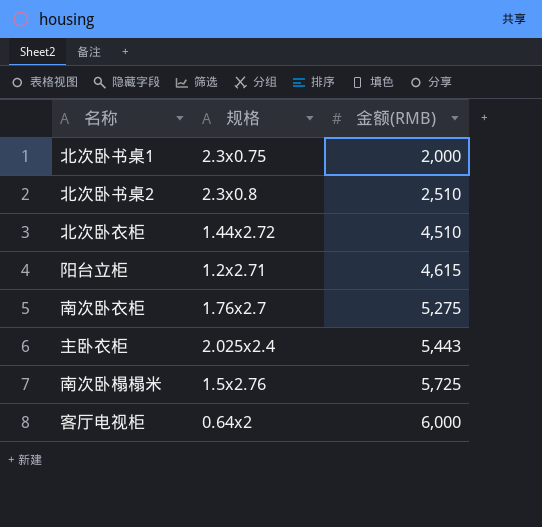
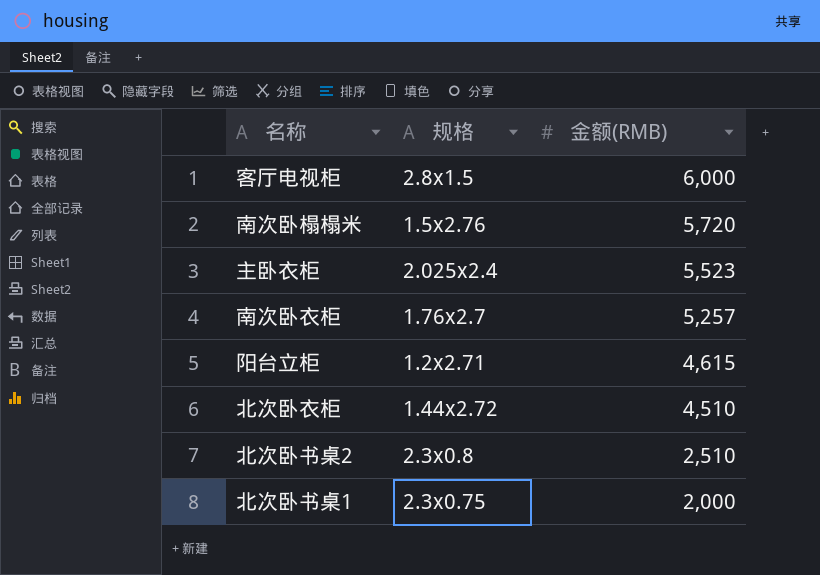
row order: 金额(RMB) ascending -> 金额(RMB) descending
客厅电视柜 | 规格: 0.64x2 -> 2.8x1.5
南次卧榻榻米 | 金额(RMB): 5,725 -> 5,720
主卧衣柜 | 金额(RMB): 5,443 -> 5,523
南次卧衣柜 | 金额(RMB): 5,275 -> 5,257

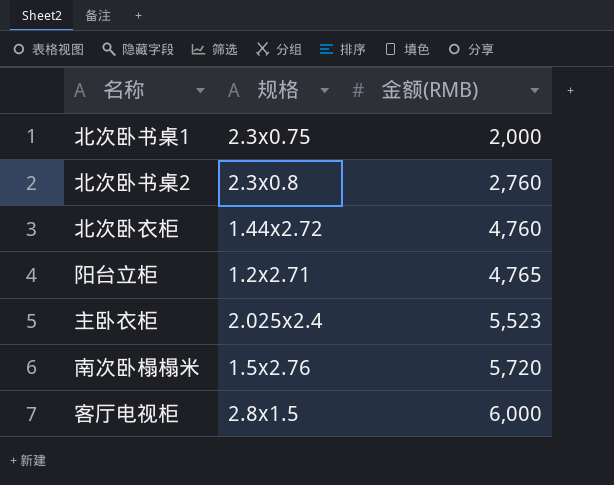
row order: 金额(RMB) descending -> 金额(RMB) ascending
row 南次卧衣柜: 1.76x2.7 | 5,257 -> none
北次卧书桌2 | 金额(RMB): 2,510 -> 2,760
北次卧衣柜 | 金额(RMB): 4,510 -> 4,760
阳台立柜 | 金额(RMB): 4,615 -> 4,765

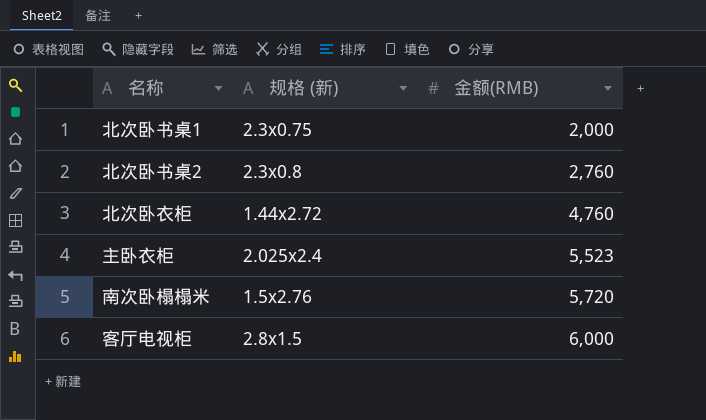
column name: 规格 -> 规格 (新)
row 阳台立柜: 1.2x2.71 | 4,765 -> none

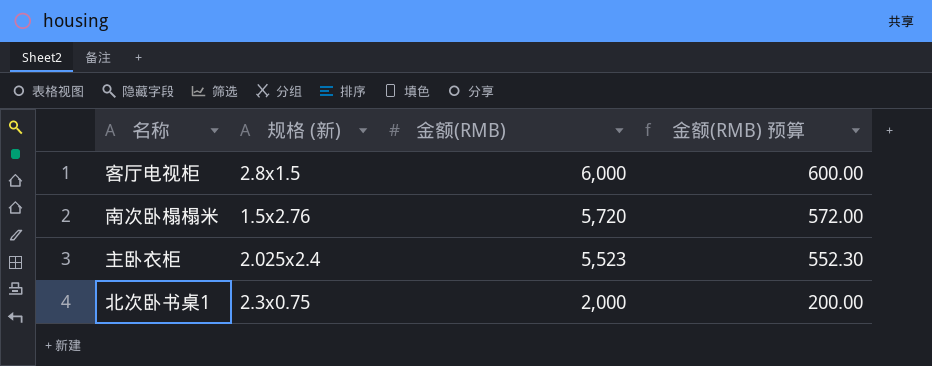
row order: 金额(RMB) ascending -> 金额(RMB) descending
column 金额(RMB) 预算 | formula: none -> [金额(RMB)] * 0.1
row 北次卧书桌2: 2.3x0.8 | 2,760 -> none
row 北次卧衣柜: 1.44x2.72 | 4,760 -> none

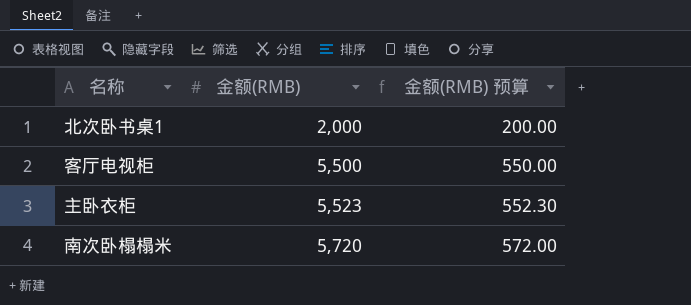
row order: 金额(RMB) descending -> 金额(RMB) ascending
column 规格 (新) | position: 2 -> none
客厅电视柜 | 金额(RMB): 6,000 -> 5,500
客厅电视柜 | 金额(RMB) 预算: 600.00 -> 550.00

